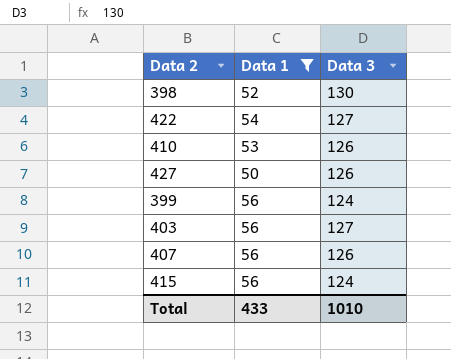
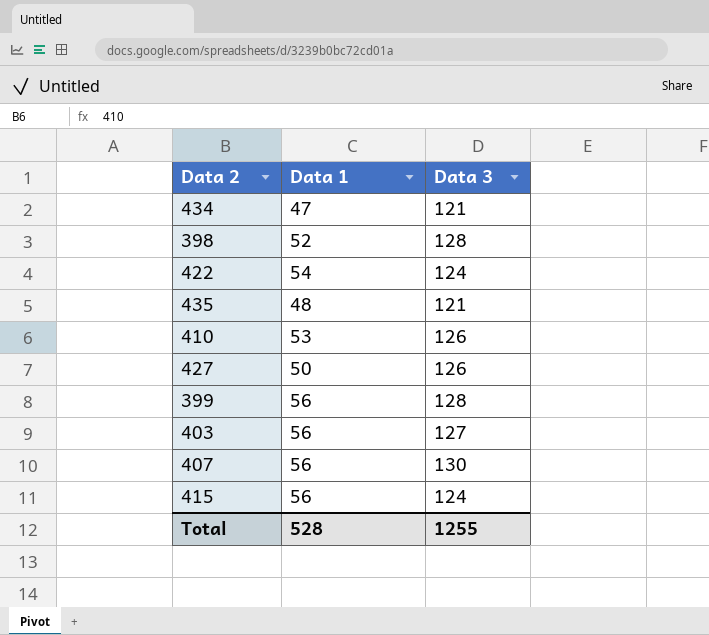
filter: Data 1 >= 50 -> none
398 | Data 3: 130 -> 128
422 | Data 3: 127 -> 124
399 | Data 3: 124 -> 128
407 | Data 3: 126 -> 130
Total | Data 1: 433 -> 528
Total | Data 3: 1010 -> 1255

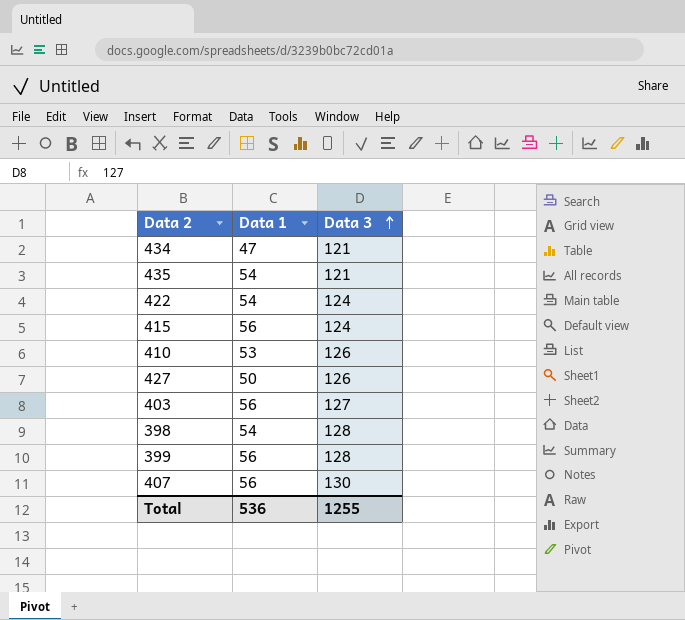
row order: none -> Data 3 ascending
435 | Data 1: 48 -> 54
398 | Data 1: 52 -> 54
Total | Data 1: 528 -> 536

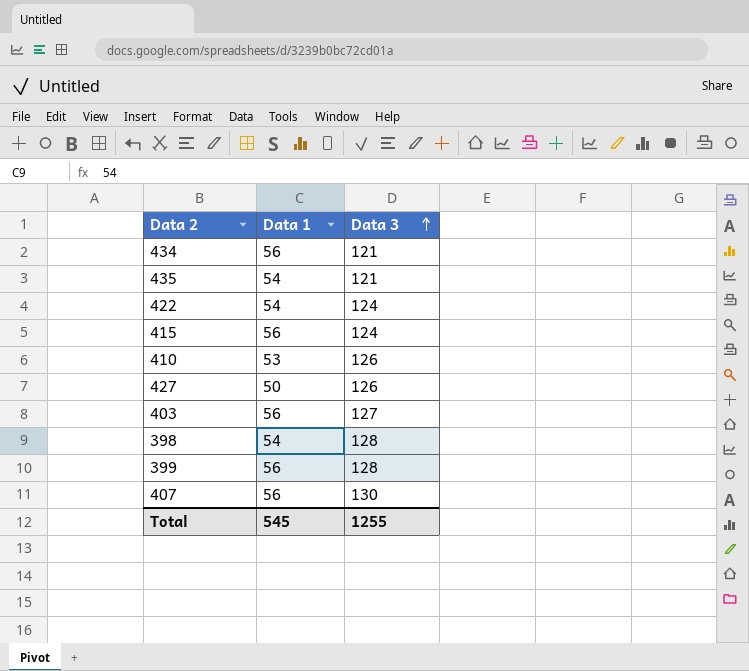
434 | Data 1: 47 -> 56
Total | Data 1: 536 -> 545

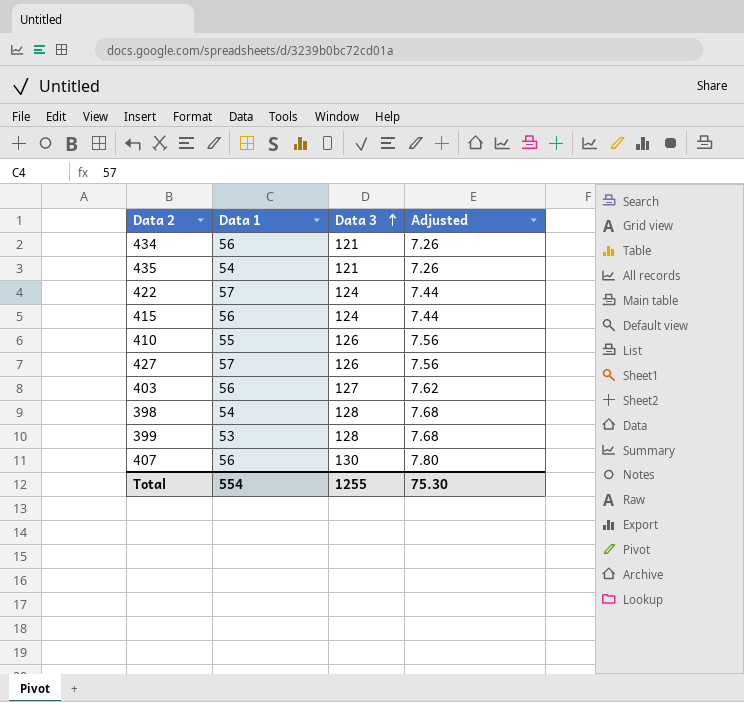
column Adjusted | formula: none -> [Data 3] * 0.06
422 | Data 1: 54 -> 57
410 | Data 1: 53 -> 55
427 | Data 1: 50 -> 57
399 | Data 1: 56 -> 53
Total | Data 1: 545 -> 554

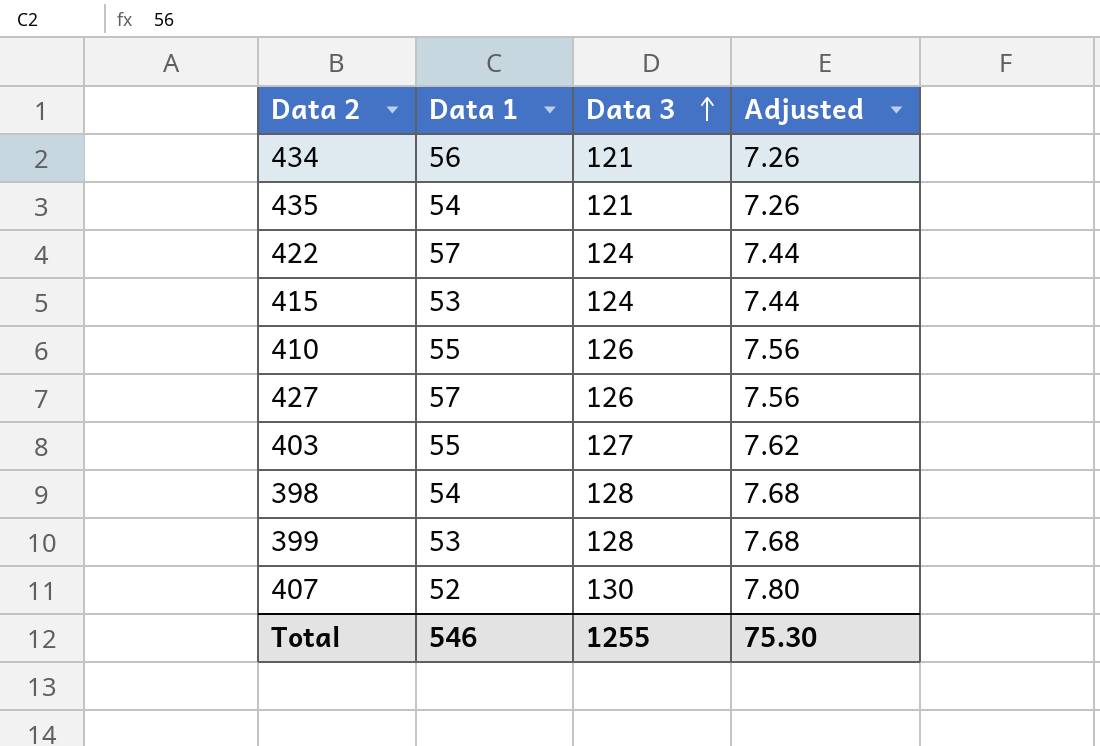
415 | Data 1: 56 -> 53
403 | Data 1: 56 -> 55
407 | Data 1: 56 -> 52
Total | Data 1: 554 -> 546

